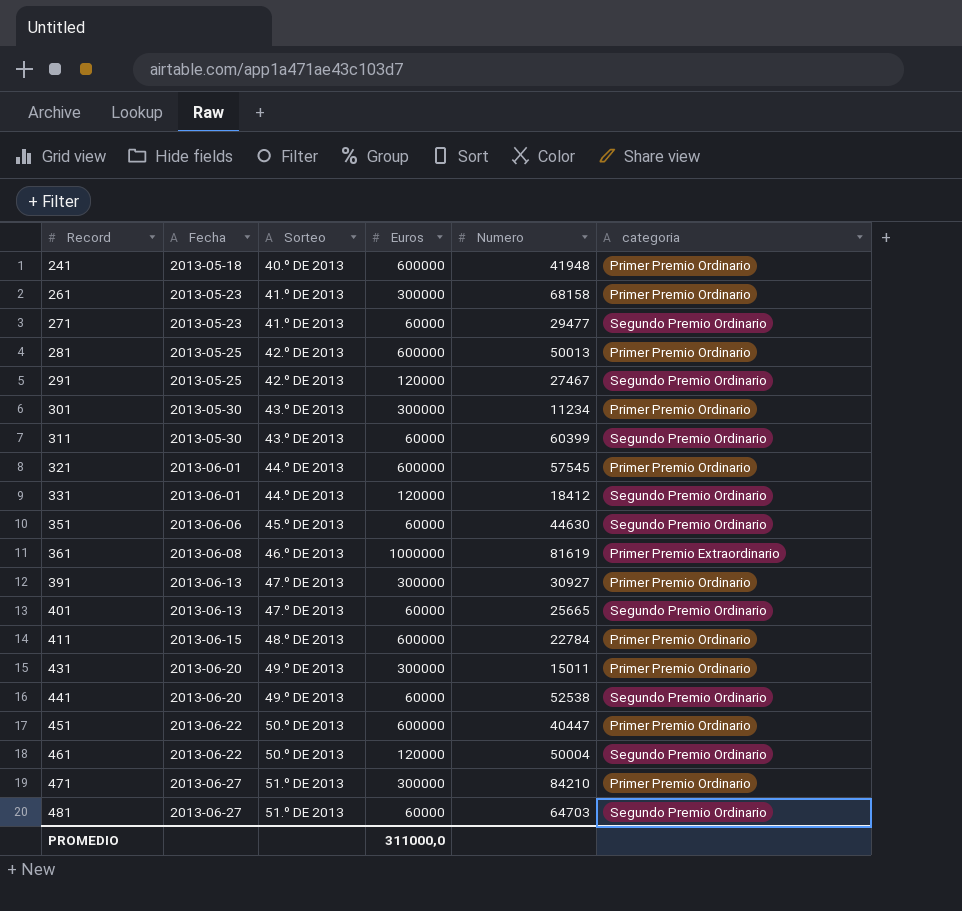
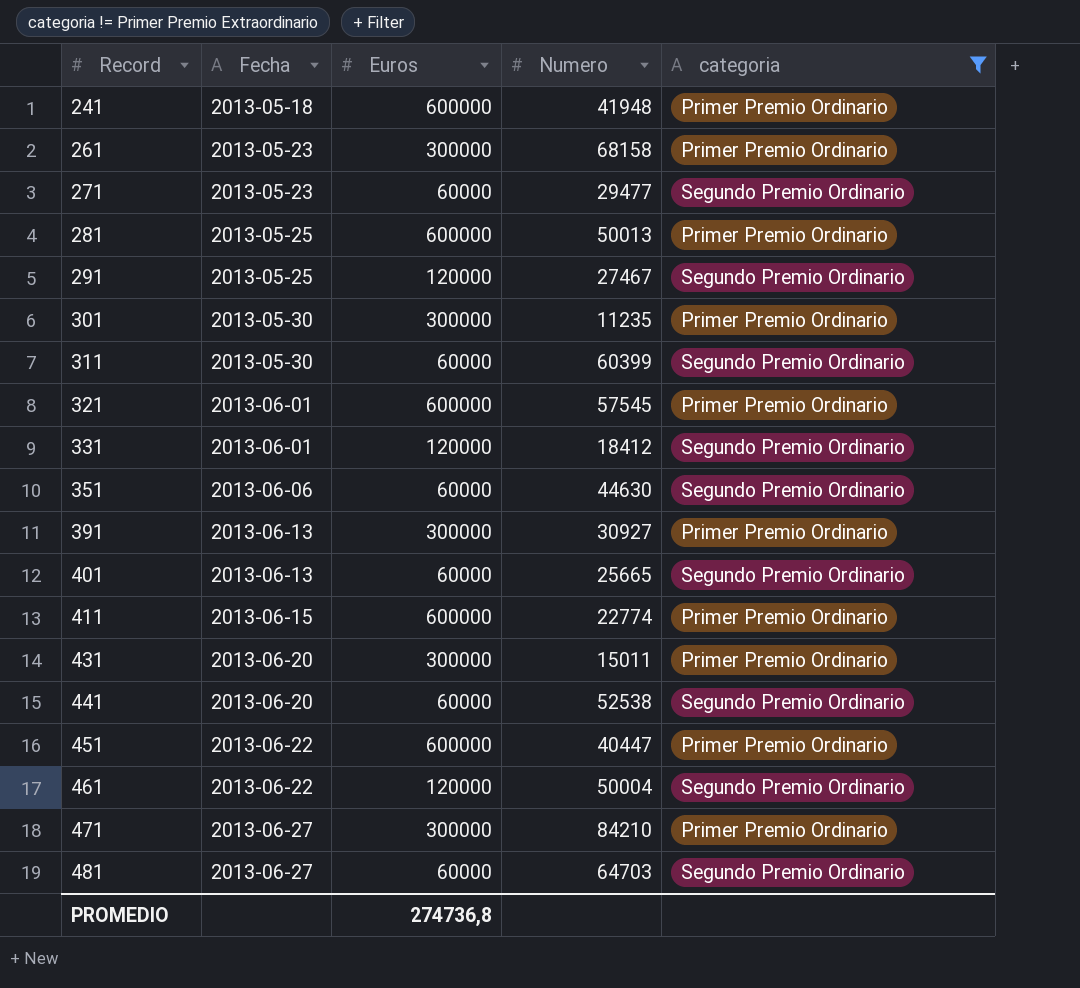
filter: none -> categoria != Primer Premio Extraordinario
column Sorteo | position: 3 -> none
301 | Numero: 11234 -> 11235
411 | Numero: 22784 -> 22774
PROMEDIO | Euros: 311000,0 -> 274736,8

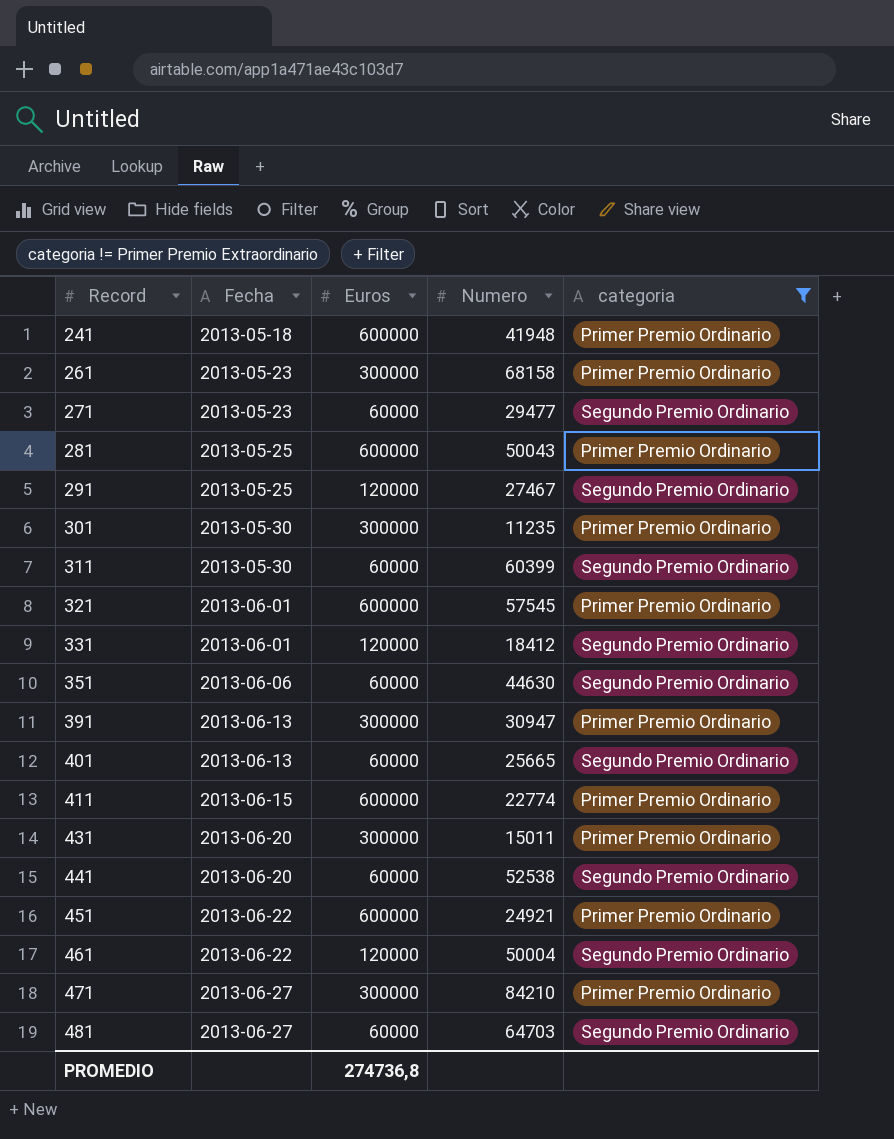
281 | Numero: 50013 -> 50043
391 | Numero: 30927 -> 30947
451 | Numero: 40447 -> 24921

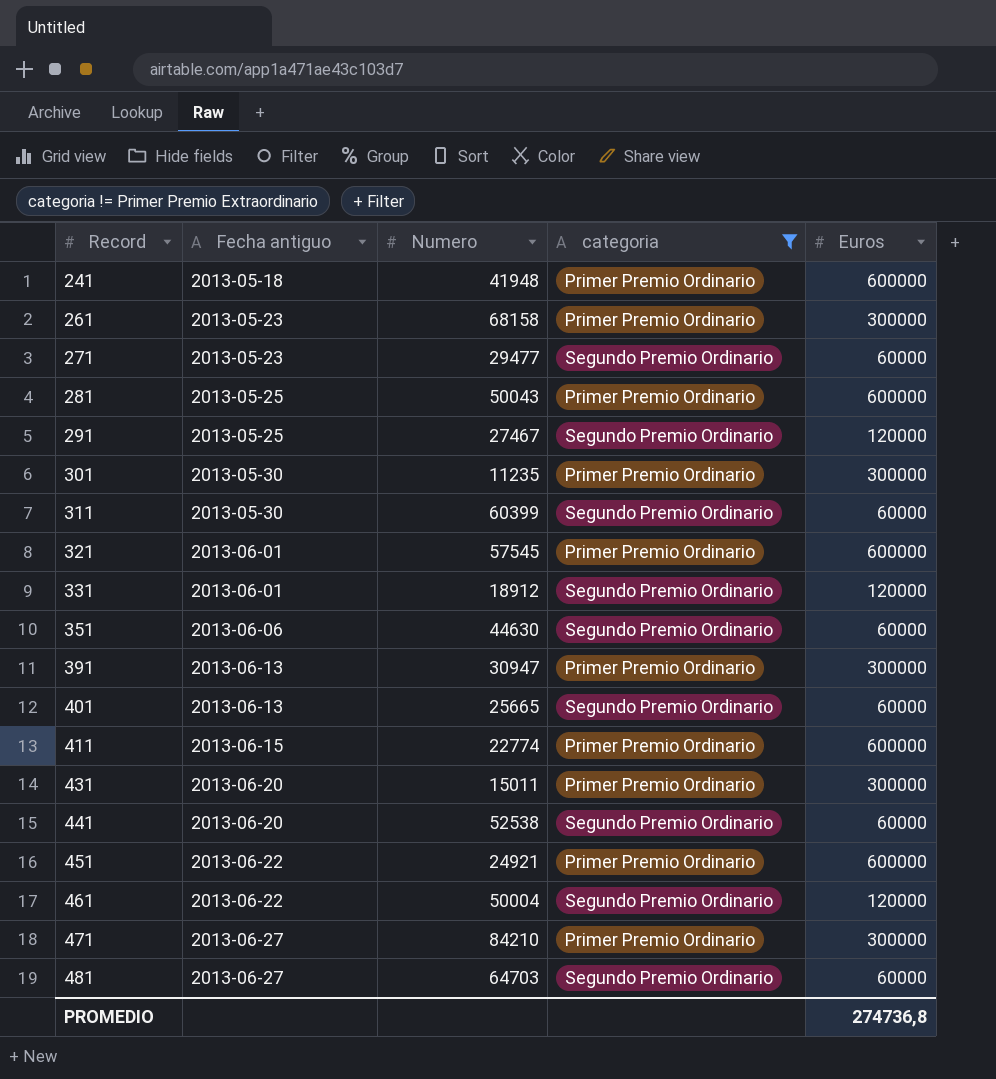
column name: Fecha -> Fecha antiguo
column Euros | position: 3 -> 5
331 | Numero: 18412 -> 18912

